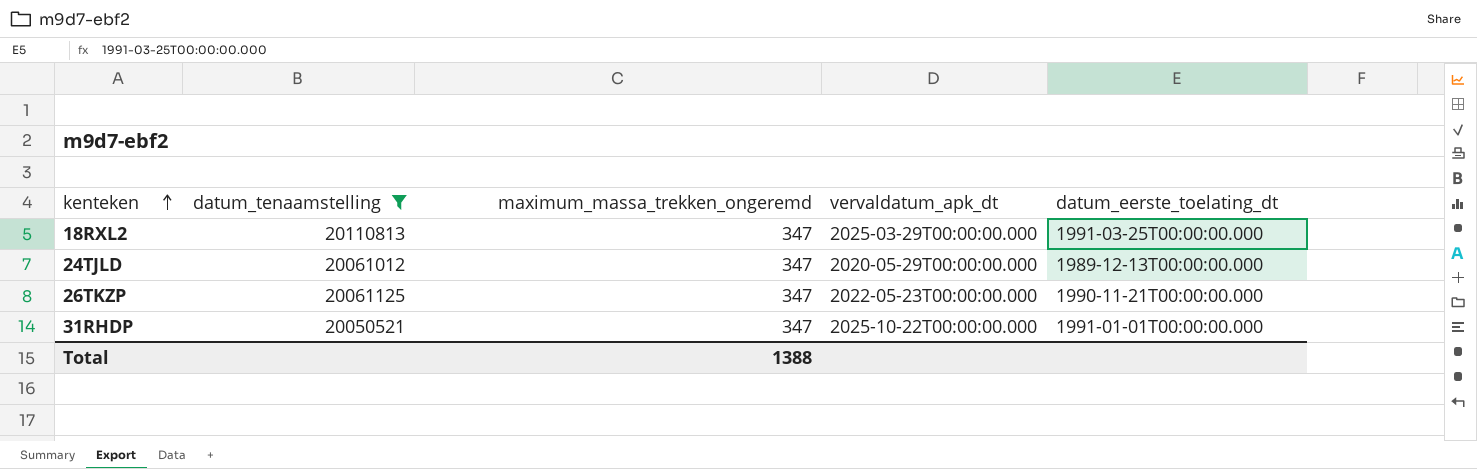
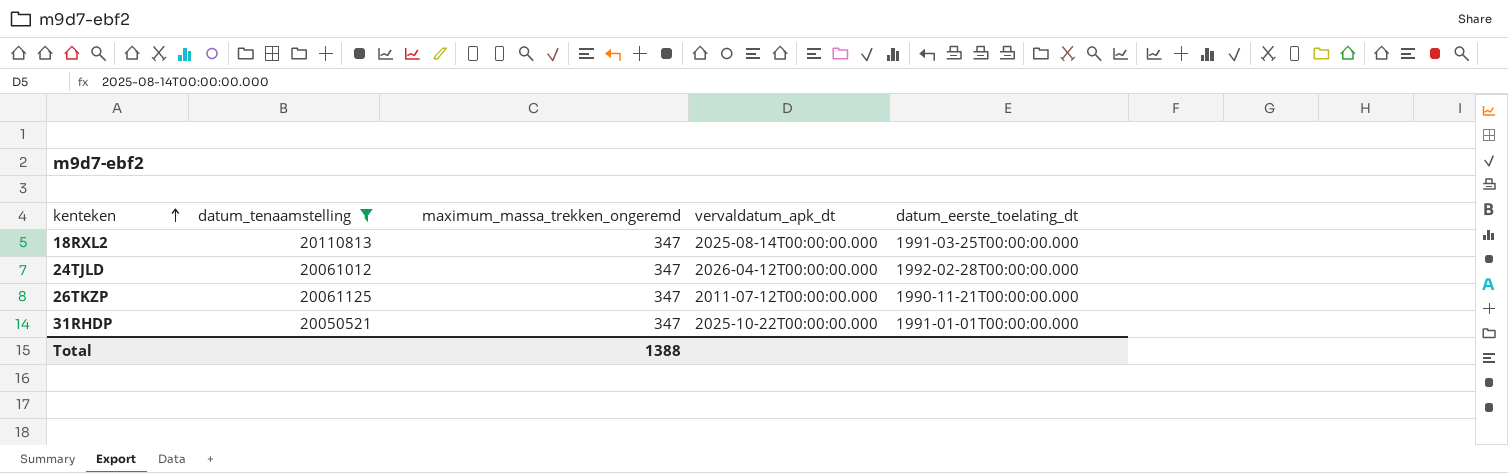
18RXL2 | vervaldatum_apk_dt: 2025-03-29T00:00:00.000 -> 2025-08-14T00:00:00.000
24TJLD | vervaldatum_apk_dt: 2020-05-29T00:00:00.000 -> 2026-04-12T00:00:00.000
24TJLD | datum_eerste_toelating_dt: 1989-12-13T00:00:00.000 -> 1992-02-28T00:00:00.000
26TKZP | vervaldatum_apk_dt: 2022-05-23T00:00:00.000 -> 2011-07-12T00:00:00.000

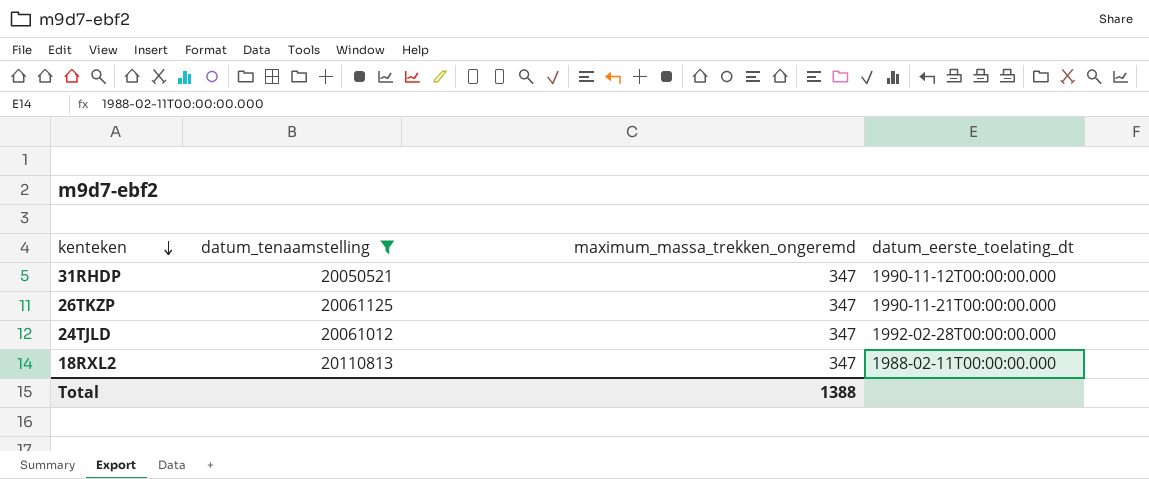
row order: kenteken ascending -> kenteken descending
column vervaldatum_apk_dt | position: 4 -> none
31RHDP | datum_eerste_toelating_dt: 1991-01-01T00:00:00.000 -> 1990-11-12T00:00:00.000
18RXL2 | datum_eerste_toelating_dt: 1991-03-25T00:00:00.000 -> 1988-02-11T00:00:00.000

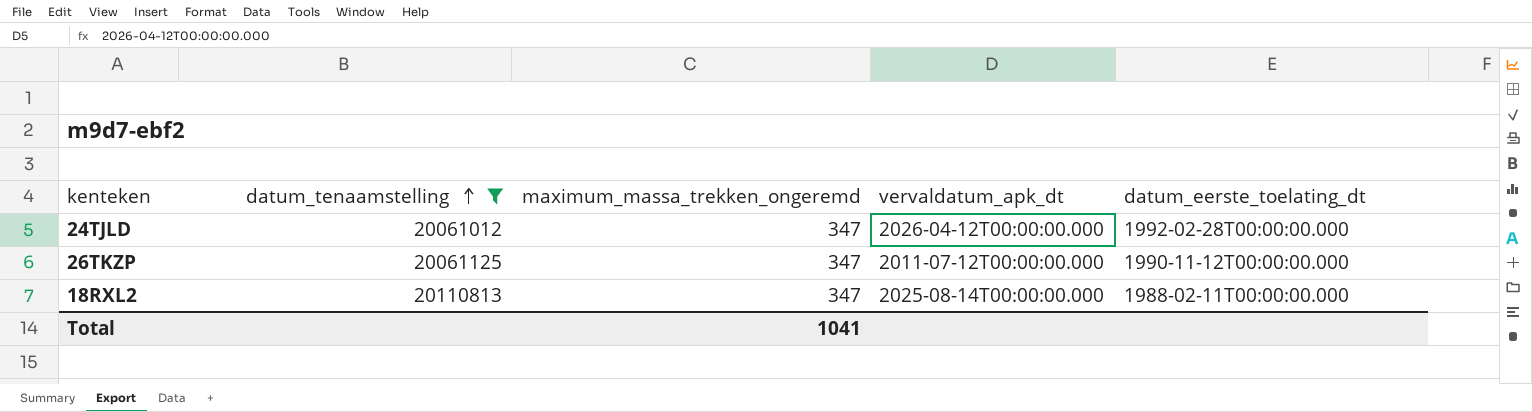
row order: kenteken descending -> datum_tenaamstelling ascending
column vervaldatum_apk_dt | position: none -> 4
row 31RHDP: 20050521 | 347 | 1990-11-12T00:00:00.000 -> none
26TKZP | datum_eerste_toelating_dt: 1990-11-21T00:00:00.000 -> 1990-11-12T00:00:00.000
Total | maximum_massa_trekken_ongeremd: 1388 -> 1041

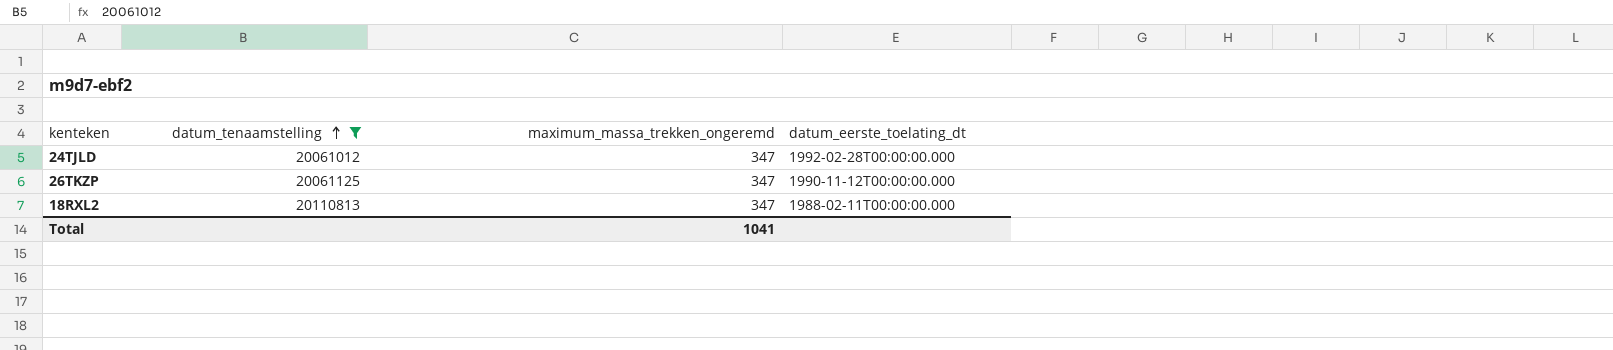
column vervaldatum_apk_dt | position: 4 -> none

